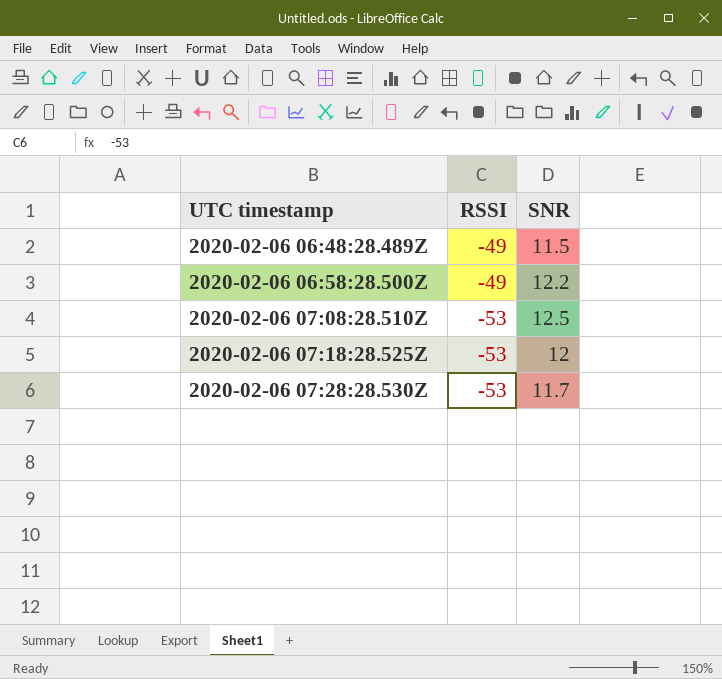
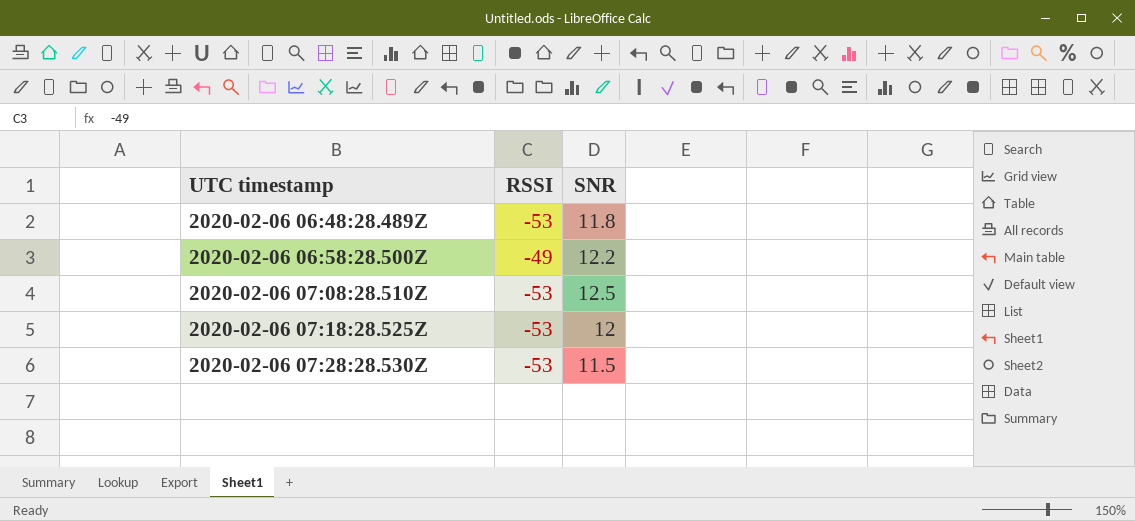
2020-02-06 06:48:28.489Z | RSSI: -49 -> -53
2020-02-06 06:48:28.489Z | SNR: 11.5 -> 11.8
2020-02-06 07:28:28.530Z | SNR: 11.7 -> 11.5

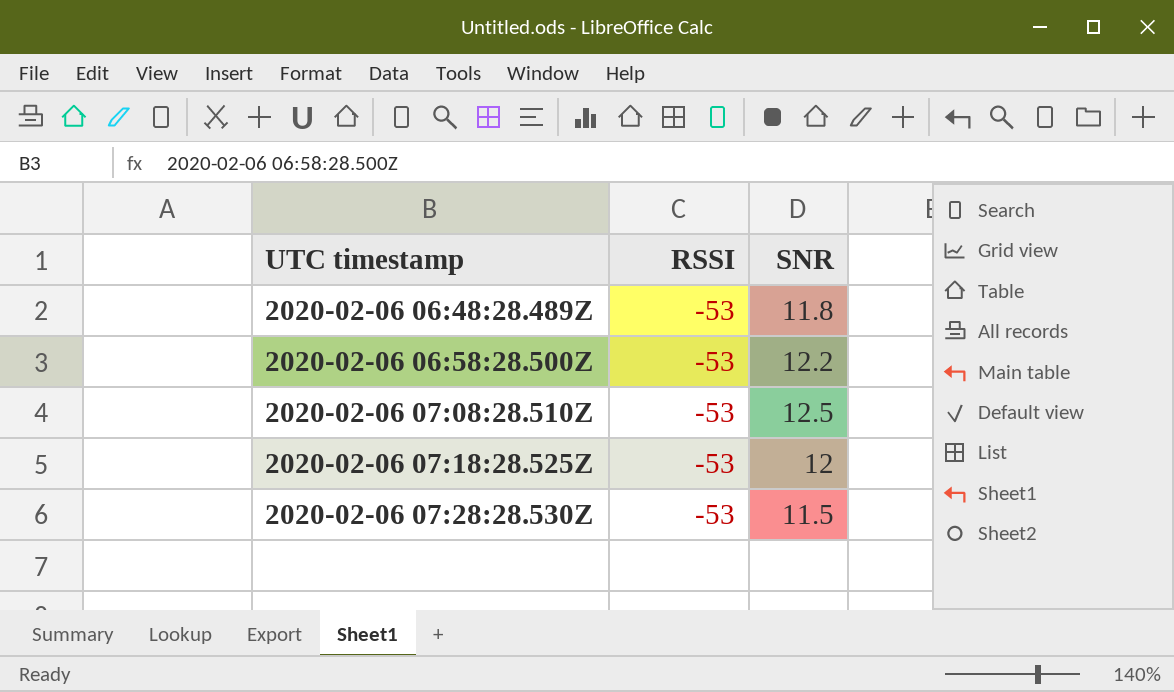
2020-02-06 06:58:28.500Z | RSSI: -49 -> -53

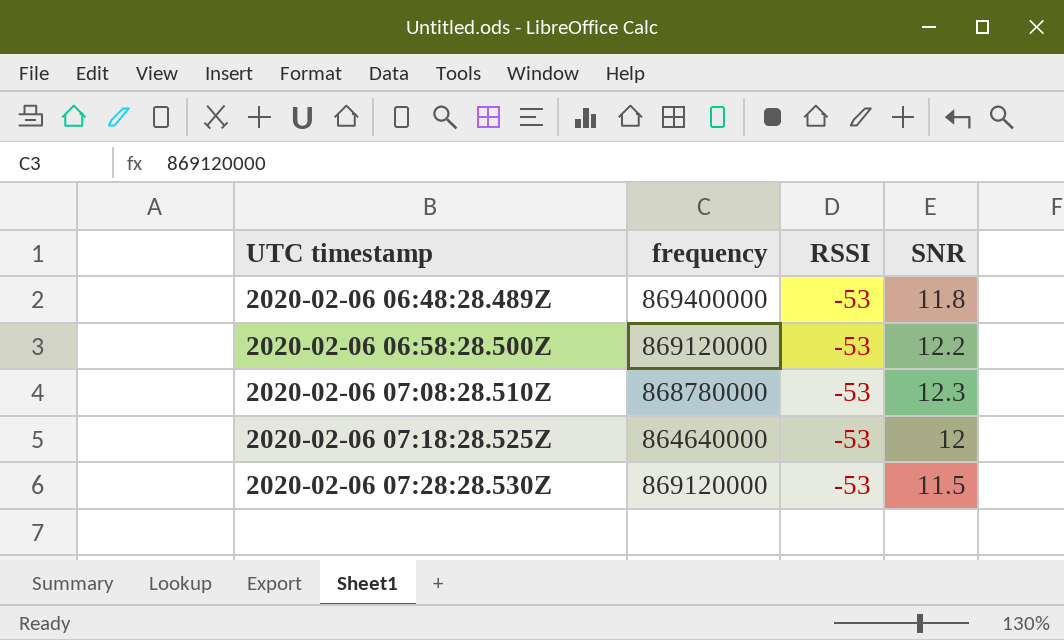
column frequency | position: none -> 2
2020-02-06 07:08:28.510Z | SNR: 12.5 -> 12.3

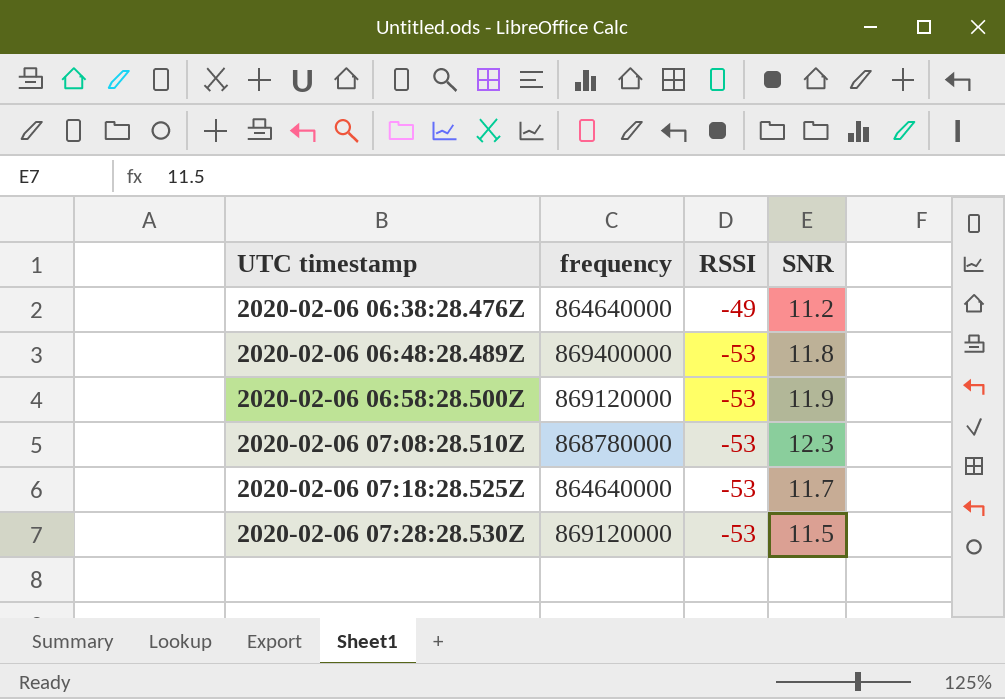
row 2020-02-06 06:38:28.476Z: none -> 864640000 | -49 | 11.2
2020-02-06 06:58:28.500Z | SNR: 12.2 -> 11.9
2020-02-06 07:18:28.525Z | SNR: 12 -> 11.7

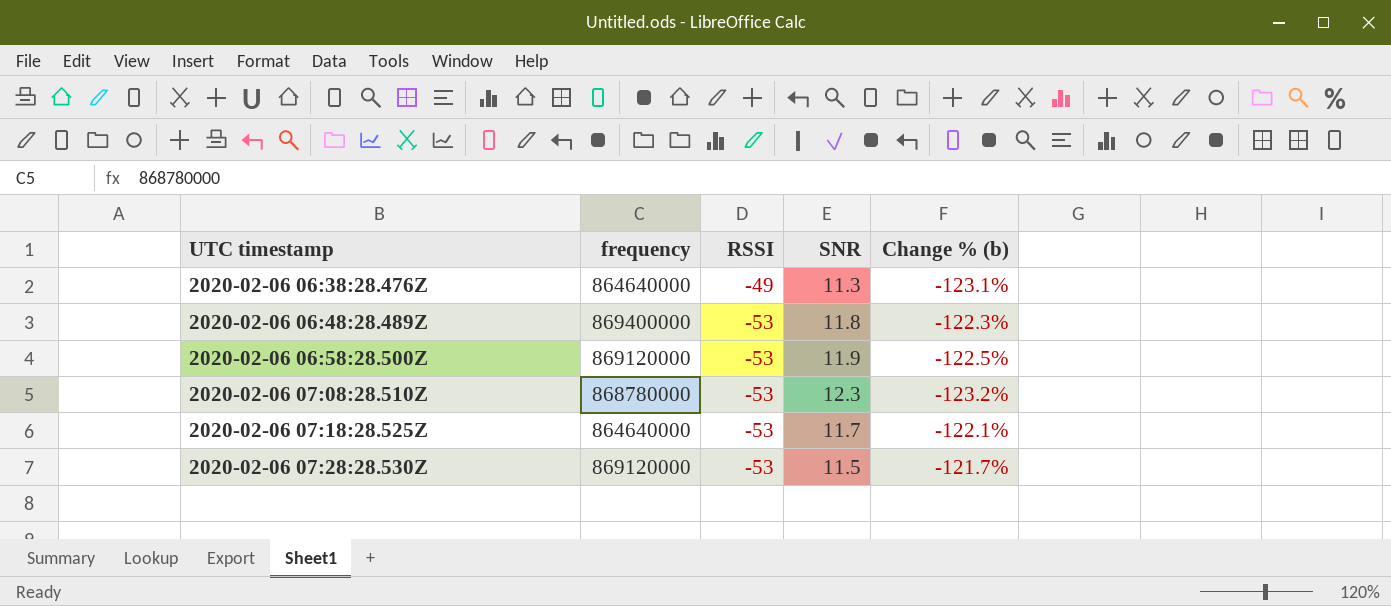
column Change % (b) | formula: none -> ([SNR] - [RSSI]) / [RSSI]
2020-02-06 06:38:28.476Z | SNR: 11.2 -> 11.3

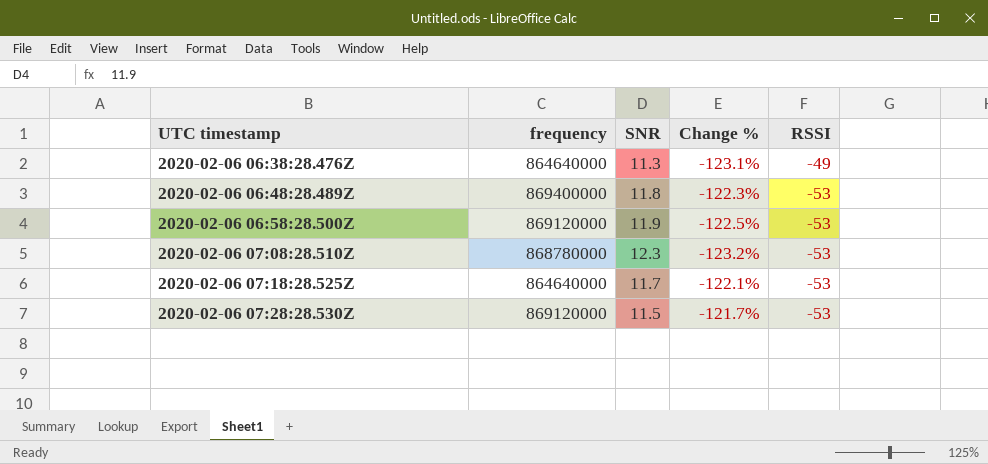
column name: Change % (b) -> Change %
column RSSI | position: 3 -> 5

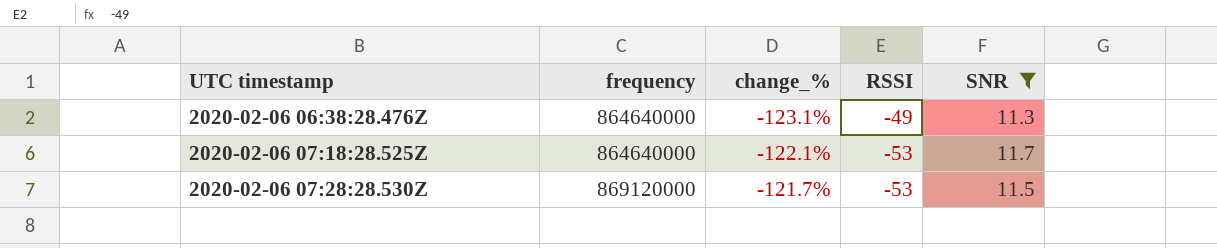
filter: none -> SNR <= 11.7
column name: Change % -> change_%
column SNR | position: 3 -> 5

